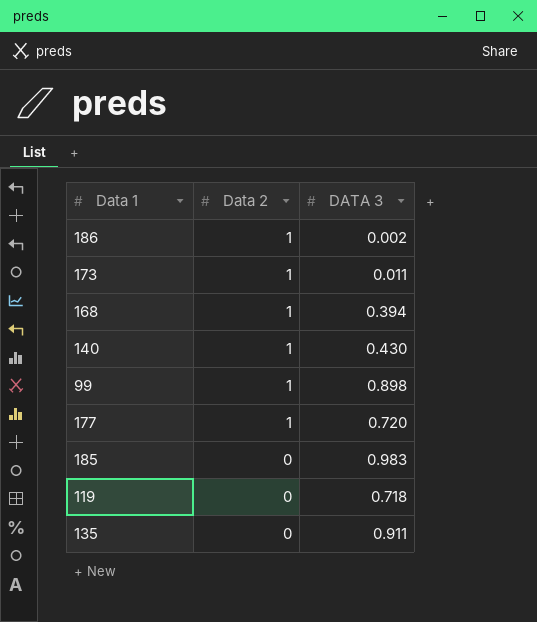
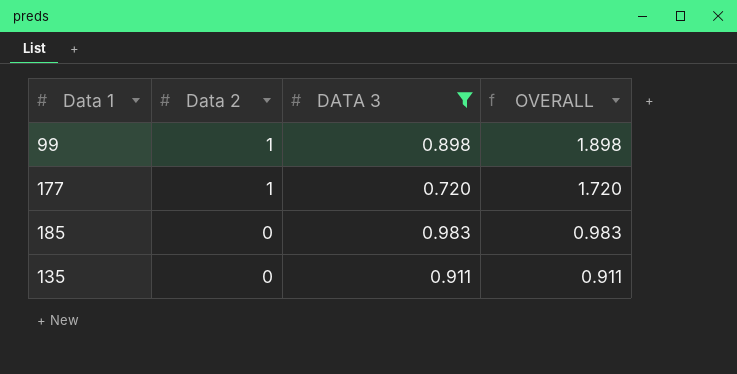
filter: none -> DATA 3 >= 0.720
column OVERALL | formula: none -> [Data 2] + [DATA 3]

